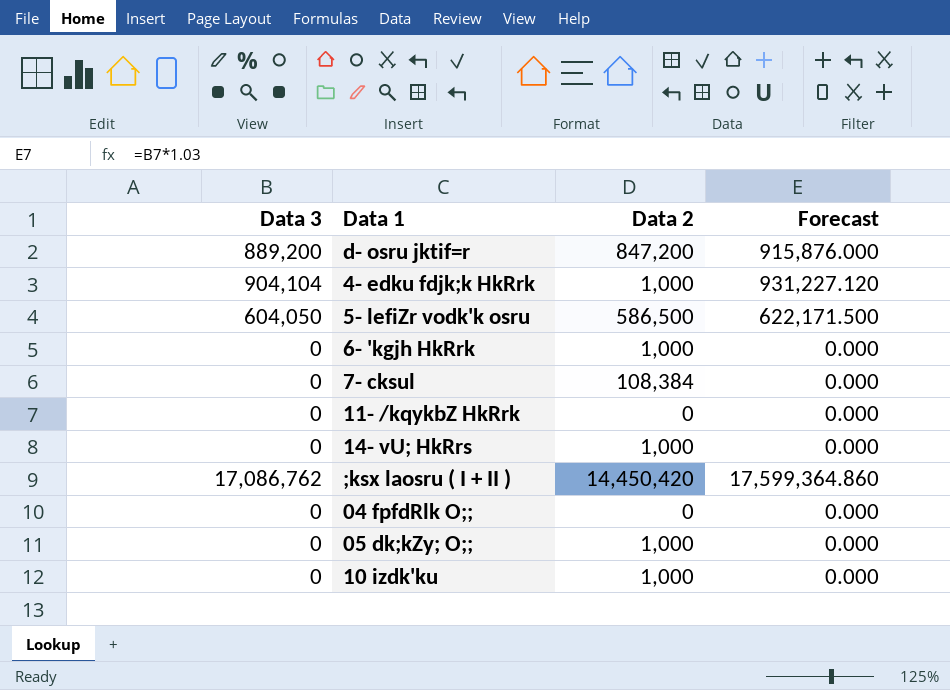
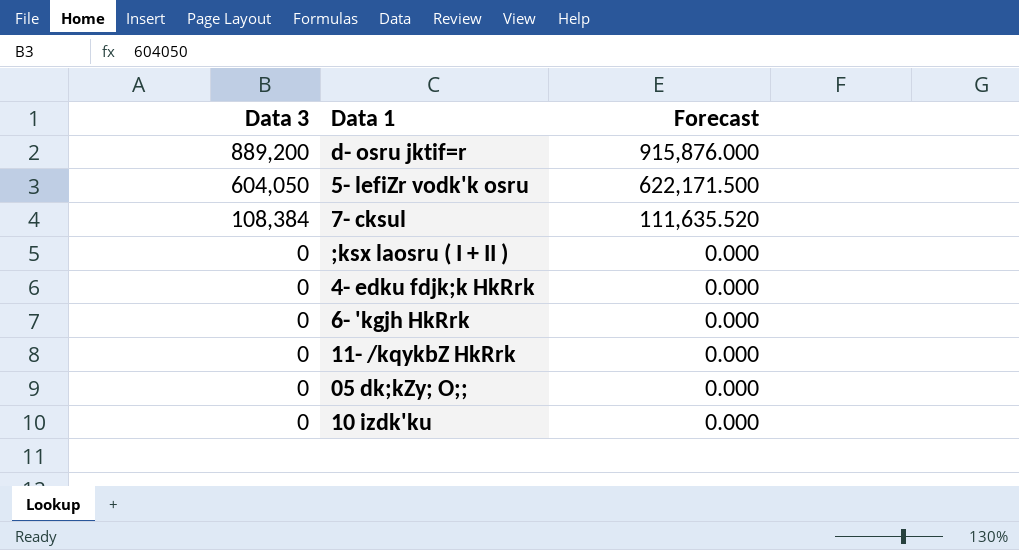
row order: none -> Data 3 descending
column Data 2 | position: 3 -> none
row 14- vU; HkRrs: 0 | 1,000 | 0.000 -> none
row 04 fpfdRlk O;;: 0 | 0 | 0.000 -> none
7- cksul | Data 3: 0 -> 108,384
7- cksul | Forecast: 0.000 -> 111,635.520
;ksx laosru ( I + II ) | Data 3: 17,086,762 -> 0
;ksx laosru ( I + II ) | Forecast: 17,599,364.860 -> 0.000
4- edku fdjk;k HkRrk | Data 3: 904,104 -> 0
4- edku fdjk;k HkRrk | Forecast: 931,227.120 -> 0.000

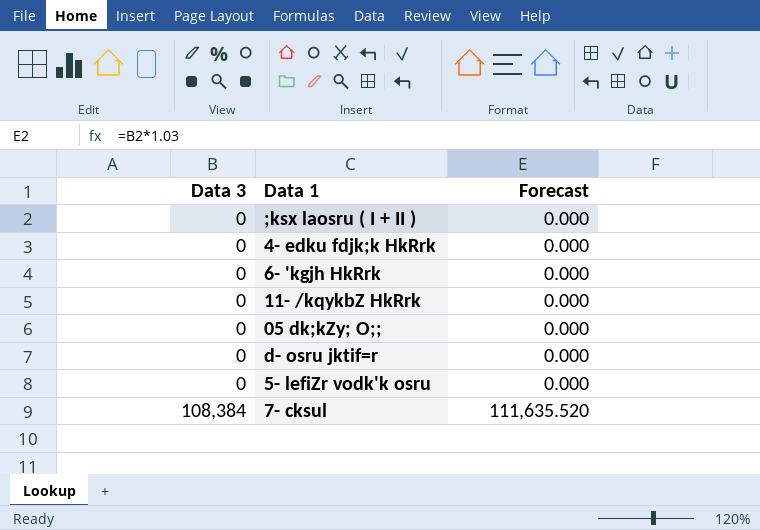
row order: Data 3 descending -> Data 3 ascending
row 10 izdk'ku: 0 | 0.000 -> none
d- osru jktif=r | Data 3: 889,200 -> 0
d- osru jktif=r | Forecast: 915,876.000 -> 0.000
5- lefiZr vodk'k osru | Data 3: 604,050 -> 0
5- lefiZr vodk'k osru | Forecast: 622,171.500 -> 0.000

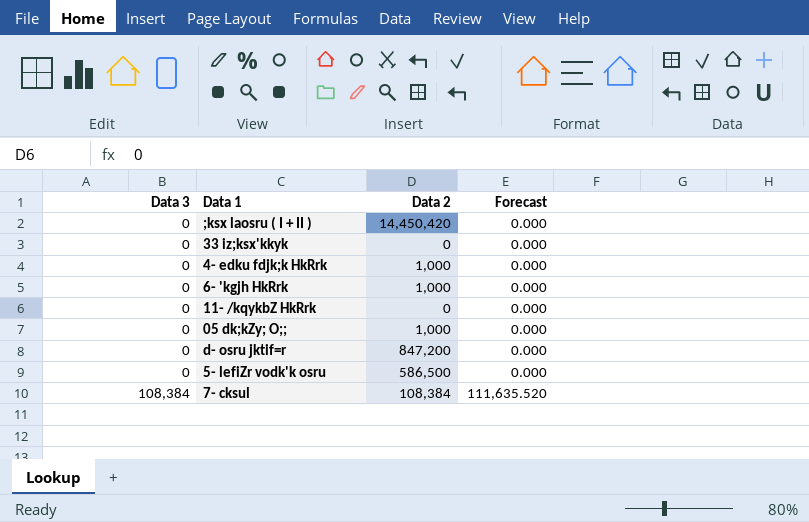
column Data 2 | position: none -> 3
row 33 iz;ksx'kkyk: none -> 0 | 0 | 0.000

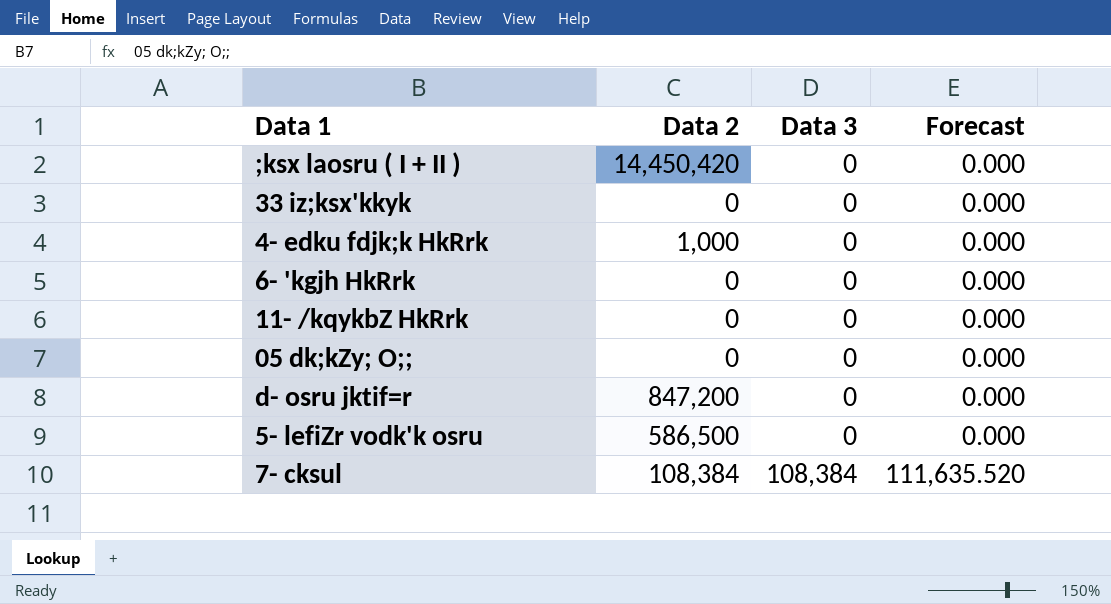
column Data 3 | position: 1 -> 3
6- 'kgjh HkRrk | Data 2: 1,000 -> 0
05 dk;kZy; O;; | Data 2: 1,000 -> 0

